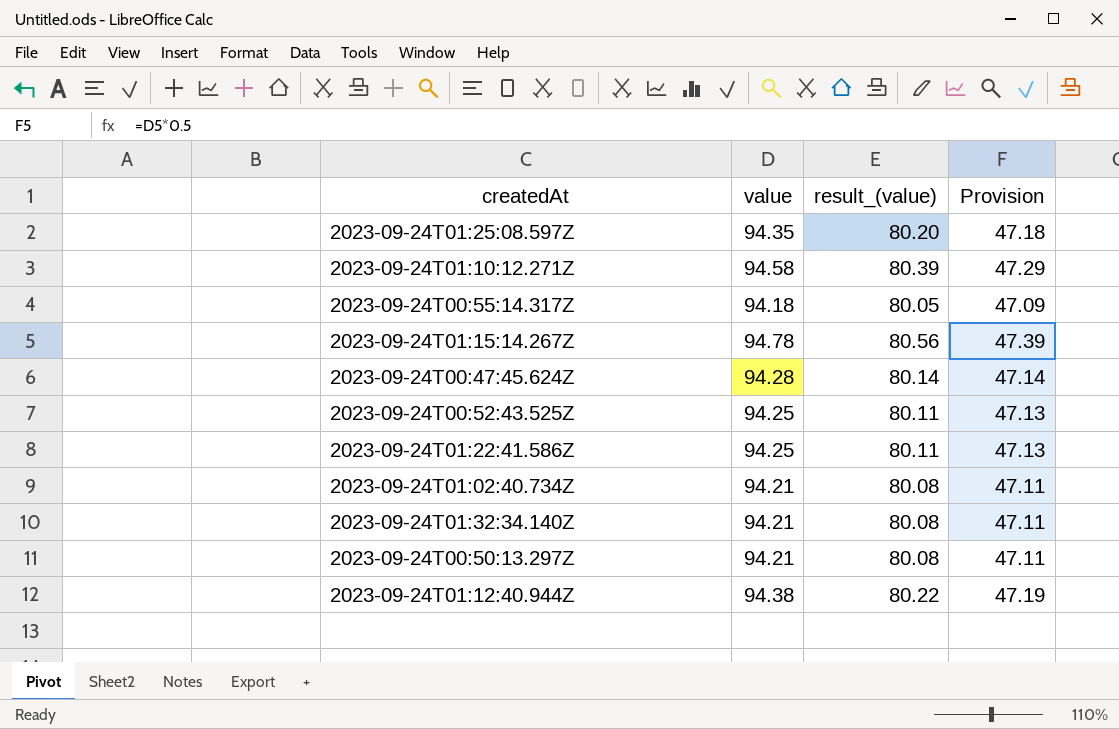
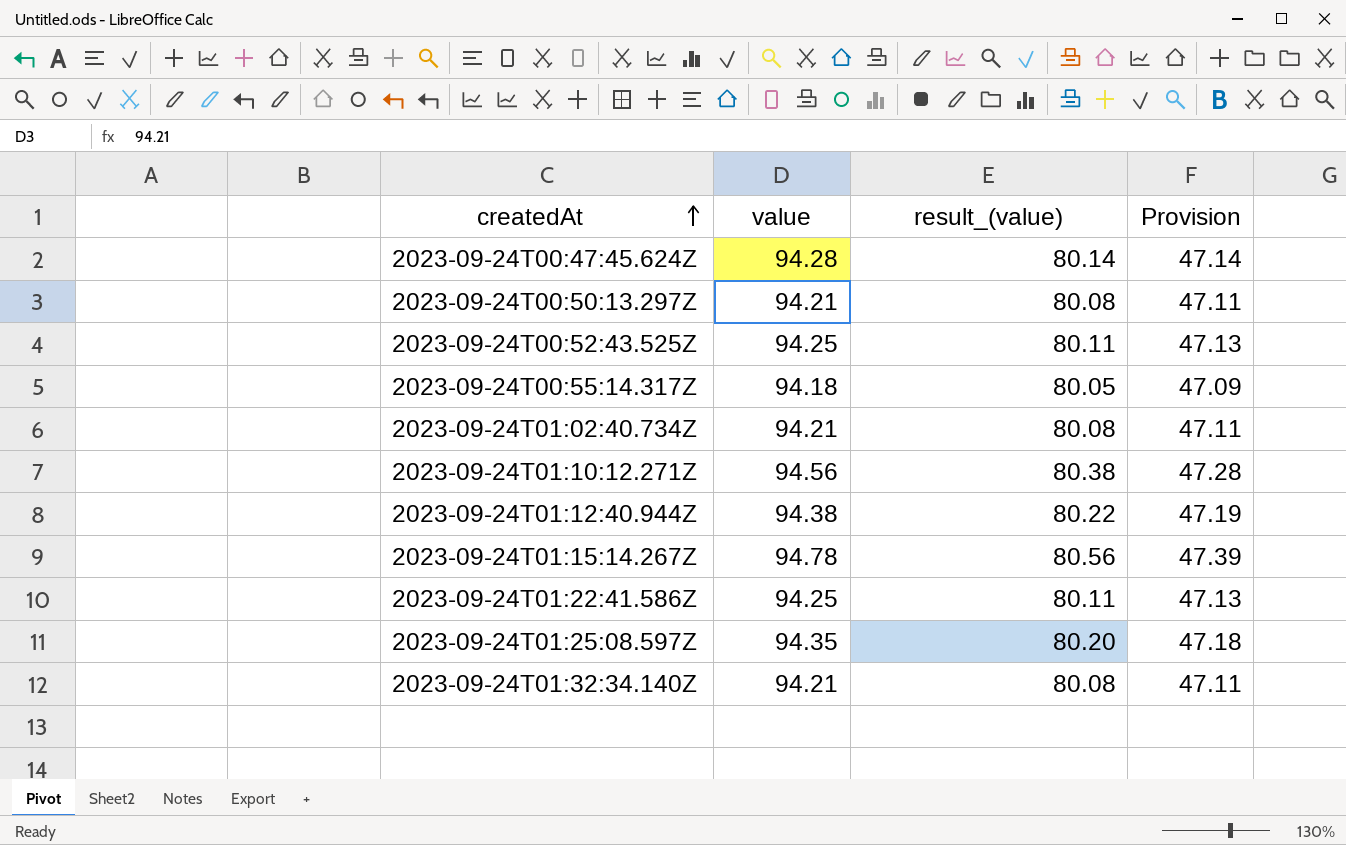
row order: none -> createdAt ascending
2023-09-24T01:10:12.271Z | value: 94.58 -> 94.56
2023-09-24T01:10:12.271Z | result_(value): 80.39 -> 80.38
2023-09-24T01:10:12.271Z | Provision: 47.29 -> 47.28

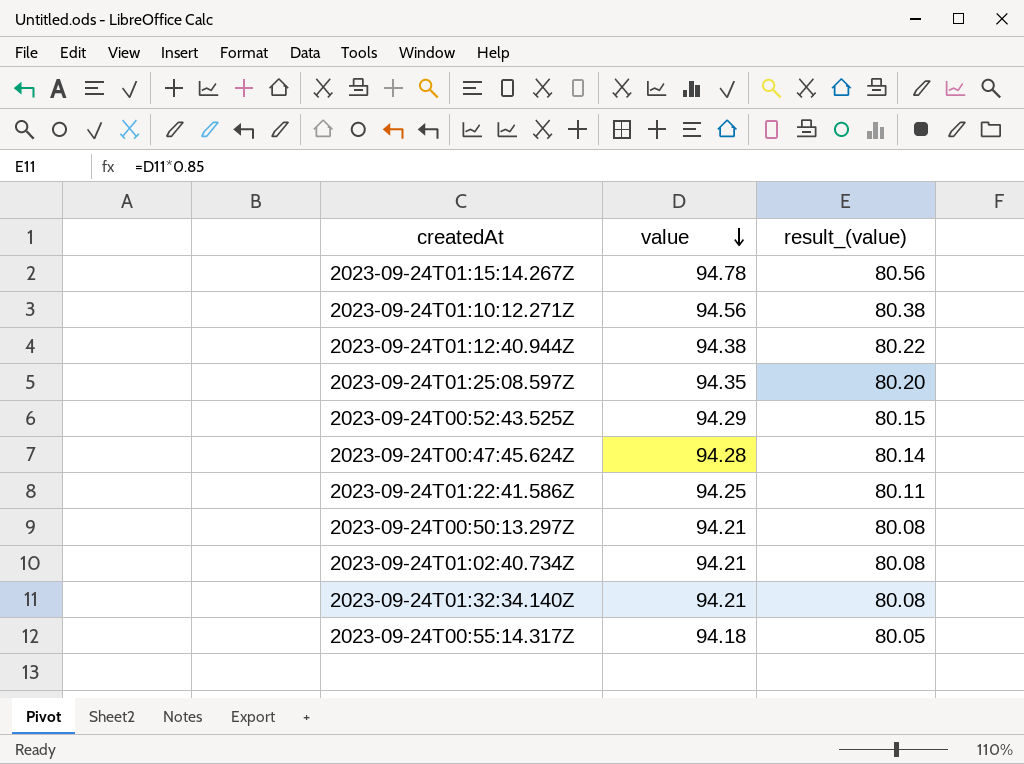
row order: createdAt ascending -> value descending
column Provision | formula: [value] * 0.5 -> none
2023-09-24T00:52:43.525Z | value: 94.25 -> 94.29
2023-09-24T00:52:43.525Z | result_(value): 80.11 -> 80.15

